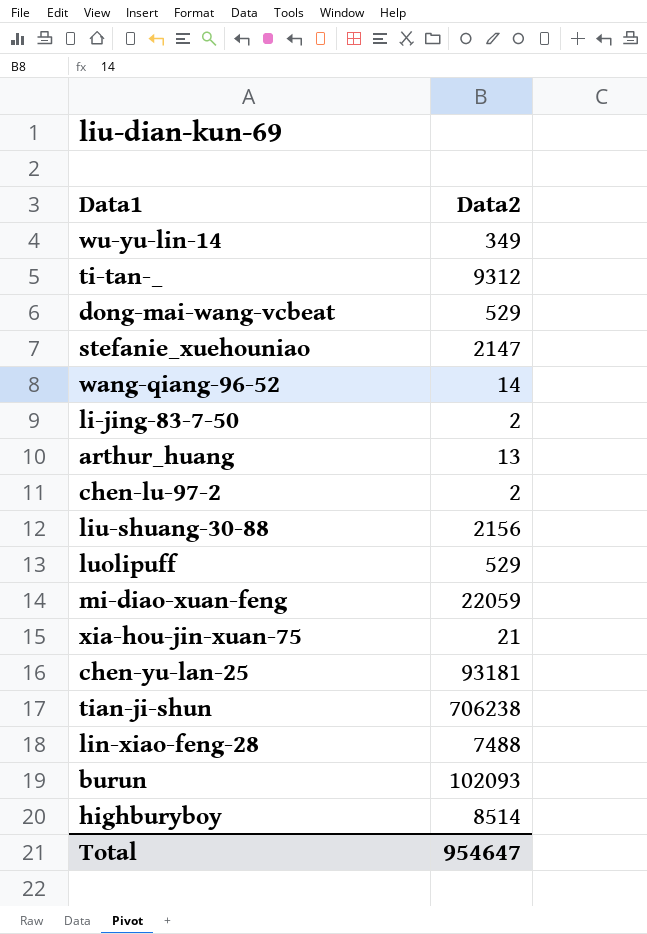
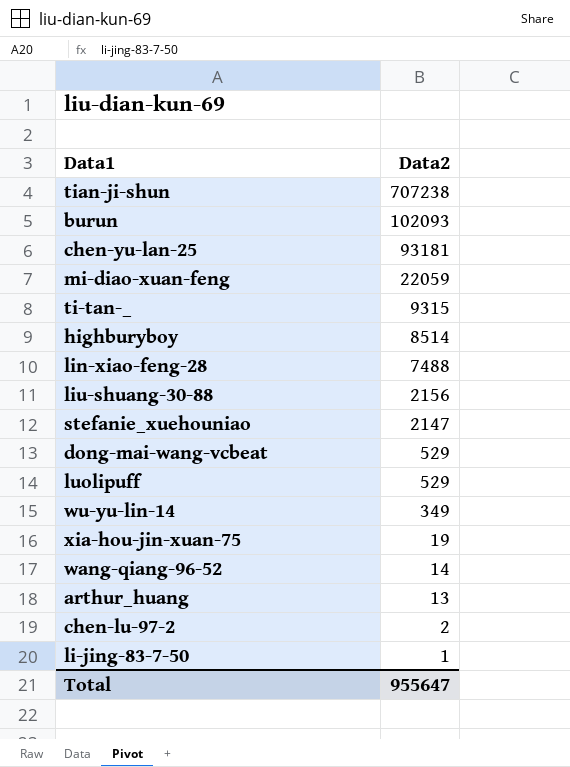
row order: none -> Data2 descending
tian-ji-shun | Data2: 706238 -> 707238
ti-tan-_ | Data2: 9312 -> 9315
xia-hou-jin-xuan-75 | Data2: 21 -> 19
li-jing-83-7-50 | Data2: 2 -> 1
Total | Data2: 954647 -> 955647

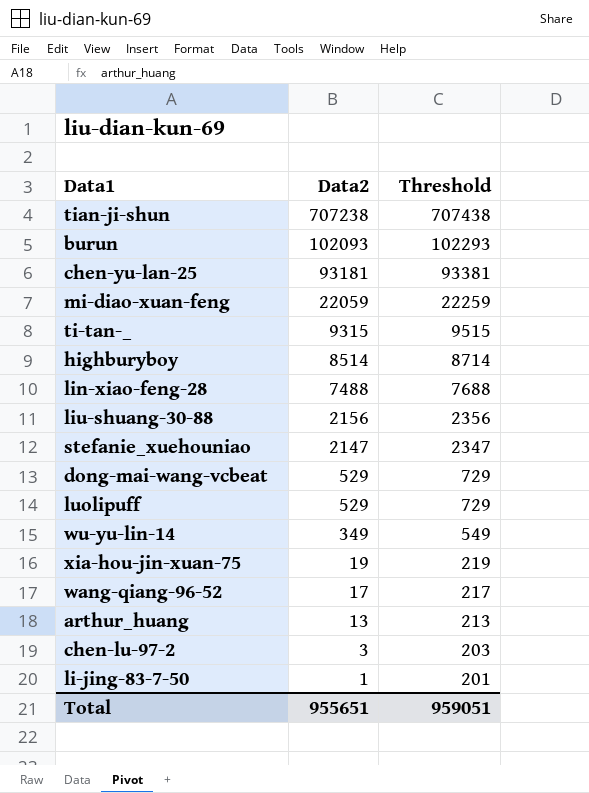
column Threshold | formula: none -> [Data2] + 200
wang-qiang-96-52 | Data2: 14 -> 17
chen-lu-97-2 | Data2: 2 -> 3
Total | Data2: 955647 -> 955651

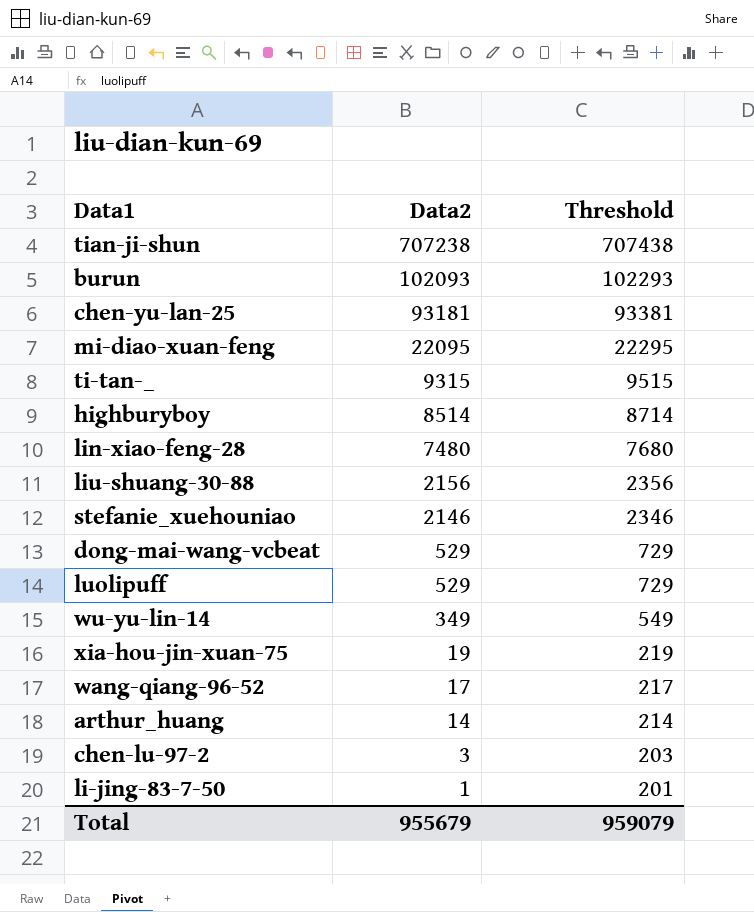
mi-diao-xuan-feng | Data2: 22059 -> 22095
mi-diao-xuan-feng | Threshold: 22259 -> 22295
lin-xiao-feng-28 | Data2: 7488 -> 7480
lin-xiao-feng-28 | Threshold: 7688 -> 7680
stefanie_xuehouniao | Data2: 2147 -> 2146
stefanie_xuehouniao | Threshold: 2347 -> 2346
arthur_huang | Data2: 13 -> 14
arthur_huang | Threshold: 213 -> 214
Total | Data2: 955651 -> 955679
Total | Threshold: 959051 -> 959079

